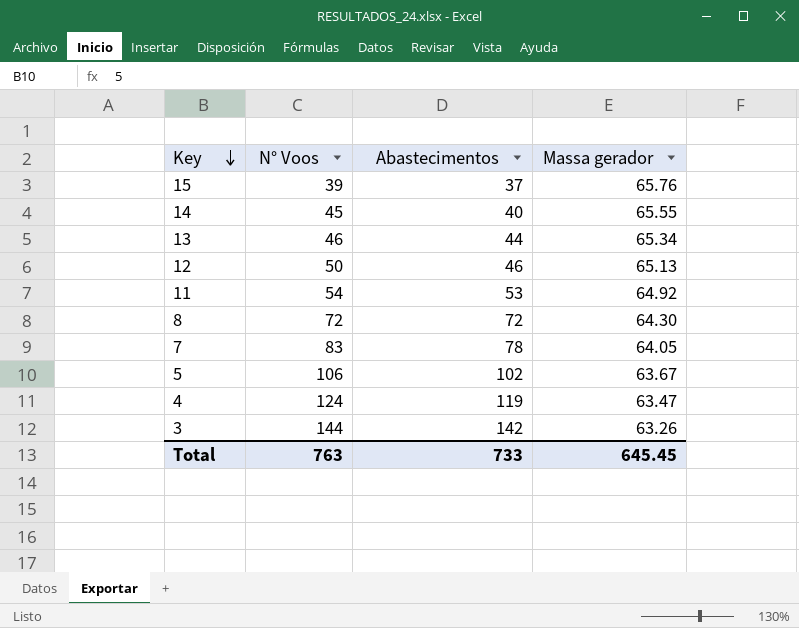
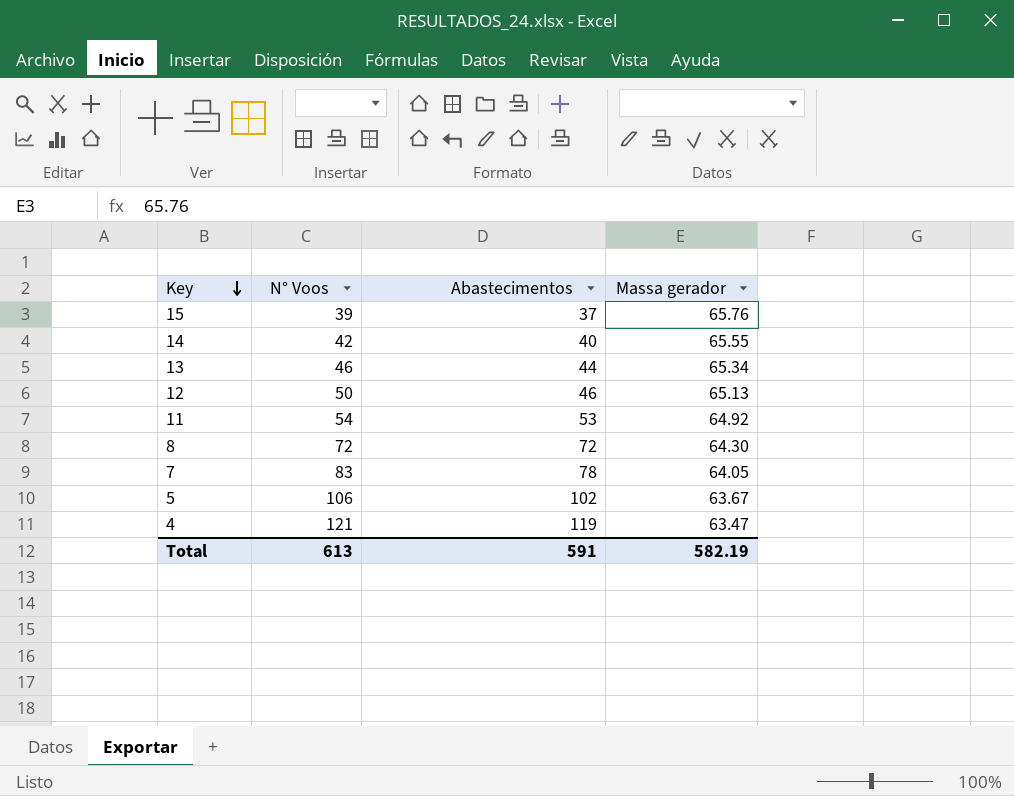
row 3: 144 | 142 | 63.26 -> none
14 | N° Voos: 45 -> 42
4 | N° Voos: 124 -> 121
Total | N° Voos: 763 -> 613
Total | Abastecimentos: 733 -> 591
Total | Massa gerador: 645.45 -> 582.19

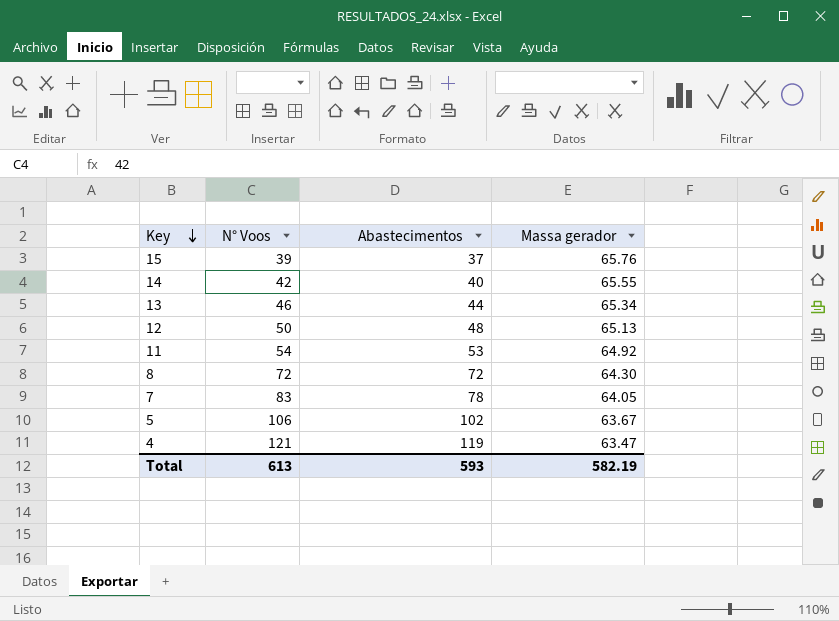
12 | Abastecimentos: 46 -> 48
Total | Abastecimentos: 591 -> 593

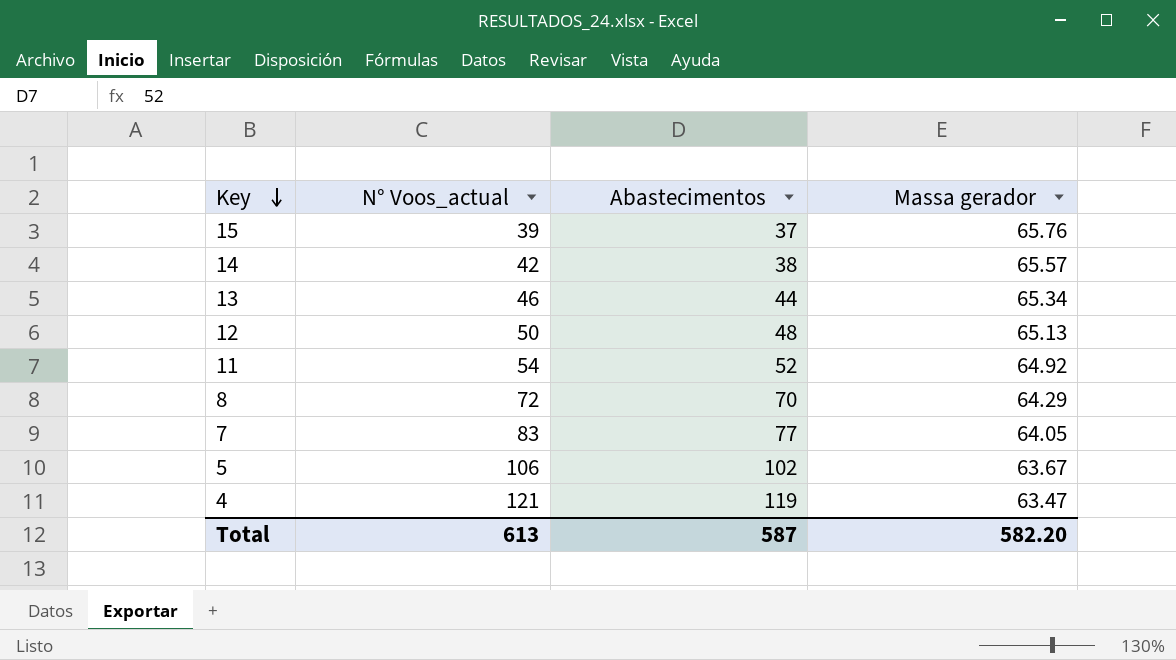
column name: N° Voos -> N° Voos_actual
14 | Abastecimentos: 40 -> 38
14 | Massa gerador: 65.55 -> 65.57
11 | Abastecimentos: 53 -> 52
8 | Abastecimentos: 72 -> 70
8 | Massa gerador: 64.30 -> 64.29
7 | Abastecimentos: 78 -> 77
Total | Abastecimentos: 593 -> 587
Total | Massa gerador: 582.19 -> 582.20

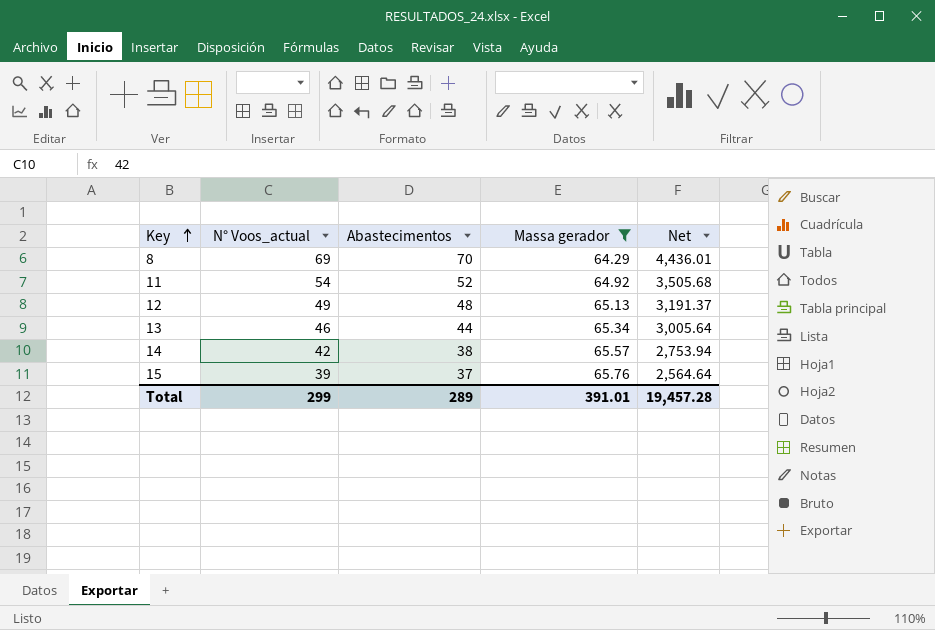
filter: none -> Massa gerador >= 64.29
row order: Key descending -> Key ascending
column Net | formula: none -> [N° Voos_actual] * [Massa gerador]
8 | N° Voos_actual: 72 -> 69
12 | N° Voos_actual: 50 -> 49
Total | N° Voos_actual: 613 -> 299
Total | Abastecimentos: 587 -> 289
Total | Massa gerador: 582.20 -> 391.01

